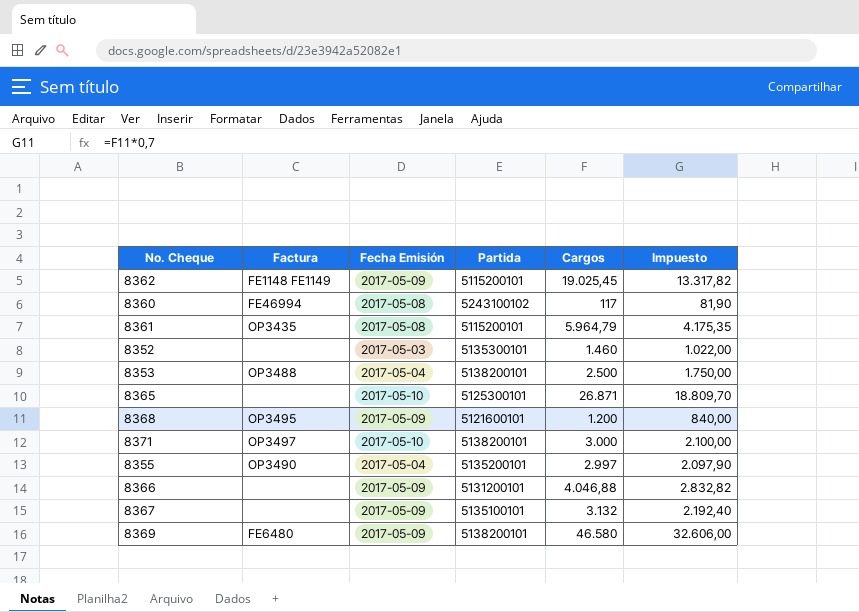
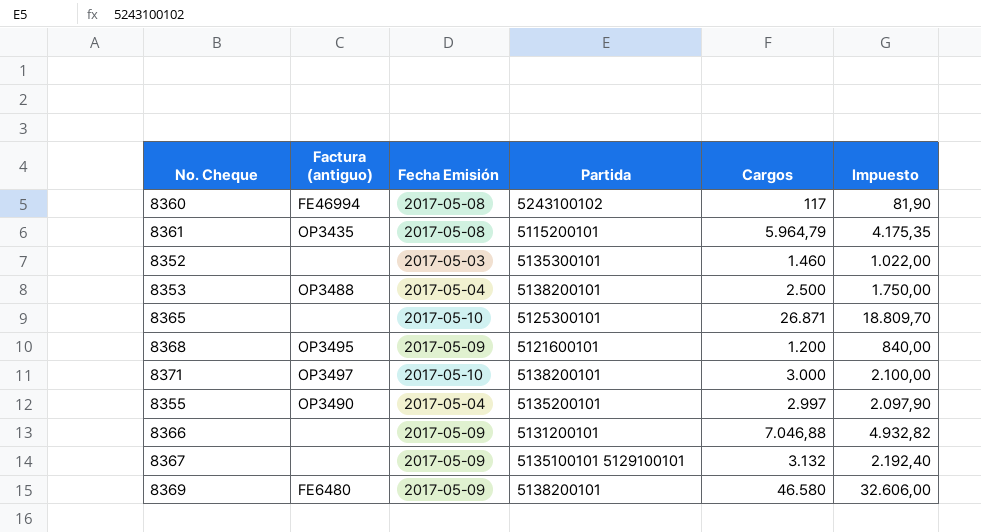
column name: Factura -> Factura (antiguo)
row 8362: FE1148 FE1149 | 2017-05-09 | 5115200101 | 19.025,45 | 13.317,82 -> none
8366 | Cargos: 4.046,88 -> 7.046,88
8366 | Impuesto: 2.832,82 -> 4.932,82
8367 | Partida: 5135100101 -> 5135100101 5129100101

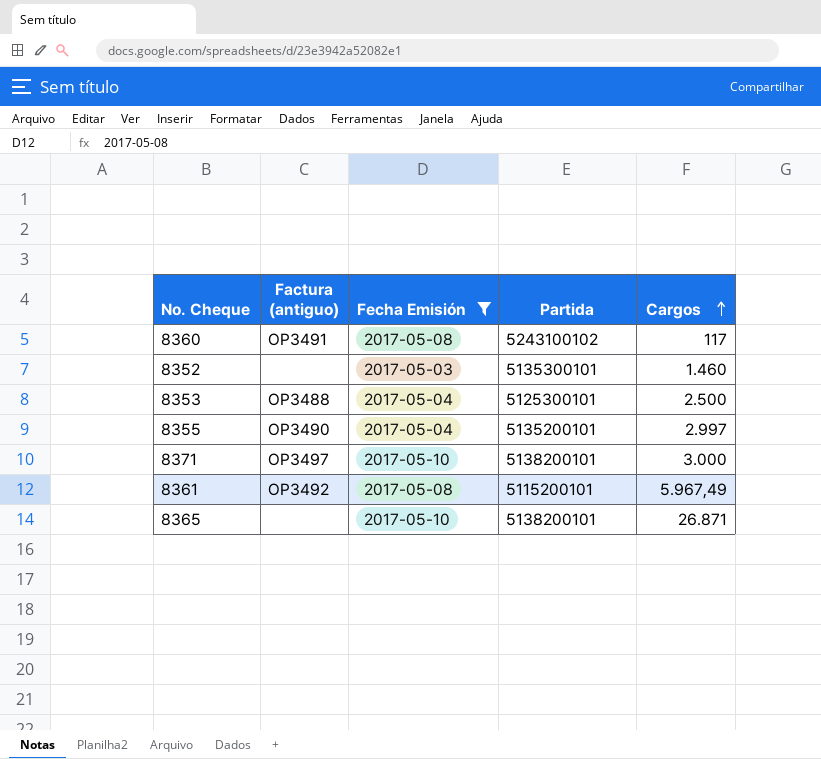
filter: none -> Fecha Emisión != 2017-05-09
row order: none -> Cargos ascending
column Impuesto | formula: [Cargos] * 0,7 -> none
8360 | Factura (antiguo): FE46994 -> OP3491
8353 | Partida: 5138200101 -> 5125300101
8361 | Factura (antiguo): OP3435 -> OP3492
8361 | Cargos: 5.964,79 -> 5.967,49
8365 | Partida: 5125300101 -> 5138200101

